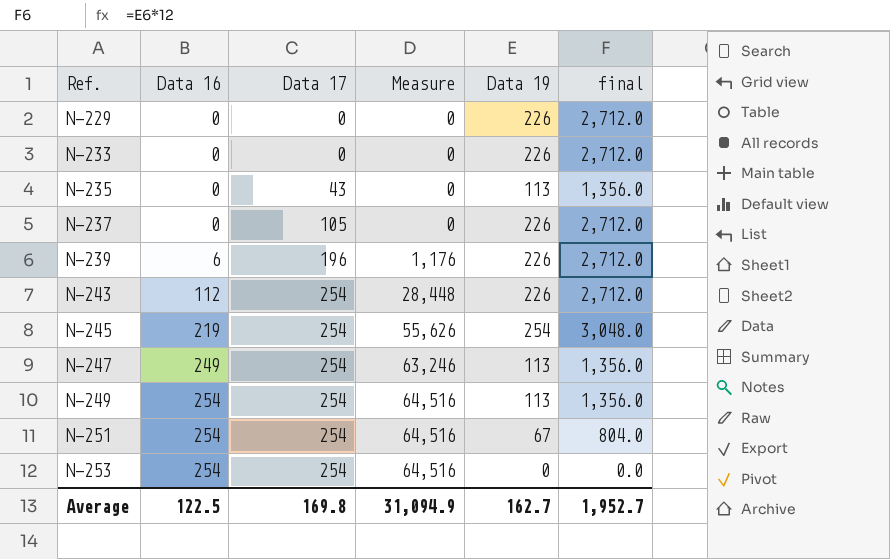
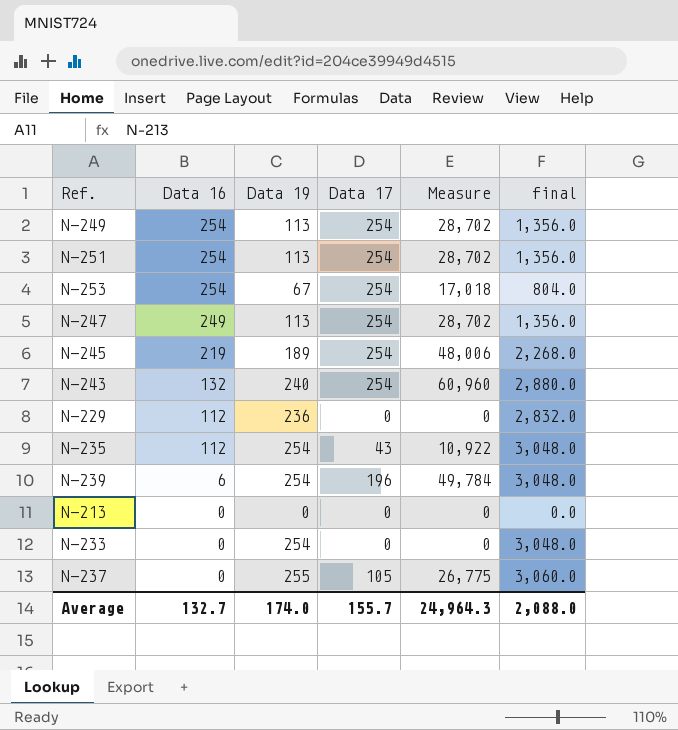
row order: Ref. ascending -> Data 16 descending
column Data 19 | position: 5 -> 3
column Measure | formula: [Data 16] * [Data 17] -> [Data 19] * [Data 17]
N-251 | Data 19: 67 -> 113
N-251 | final: 804.0 -> 1,356.0
N-253 | Data 19: 0 -> 67
N-253 | final: 0.0 -> 804.0
N-245 | Data 19: 254 -> 189
N-245 | final: 3,048.0 -> 2,268.0
N-243 | Data 16: 112 -> 132
N-243 | Data 19: 226 -> 240
N-243 | final: 2,712.0 -> 2,880.0
N-229 | Data 16: 0 -> 112
N-229 | Data 19: 226 -> 236
N-229 | final: 2,712.0 -> 2,832.0
N-235 | Data 16: 0 -> 112
N-235 | Data 19: 113 -> 254
N-235 | final: 1,356.0 -> 3,048.0
N-239 | Data 19: 226 -> 254
N-239 | final: 2,712.0 -> 3,048.0
row N-213: none -> 0 | 0 | 0 | 0 | 0.0
N-233 | Data 19: 226 -> 254
N-233 | final: 2,712.0 -> 3,048.0
N-237 | Data 19: 226 -> 255
N-237 | final: 2,712.0 -> 3,060.0
Average | Data 16: 122.5 -> 132.7
Average | Data 19: 162.7 -> 174.0
Average | Data 17: 169.8 -> 155.7
Average | Measure: 31,094.9 -> 24,964.3
Average | final: 1,952.7 -> 2,088.0

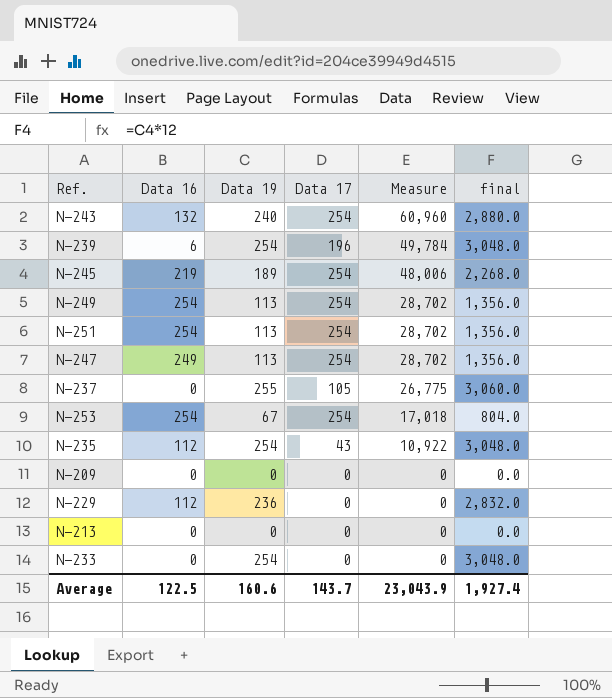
row order: Data 16 descending -> Measure descending
row N-209: none -> 0 | 0 | 0 | 0 | 0.0
Average | Data 16: 132.7 -> 122.5
Average | Data 19: 174.0 -> 160.6
Average | Data 17: 155.7 -> 143.7
Average | Measure: 24,964.3 -> 23,043.9
Average | final: 2,088.0 -> 1,927.4

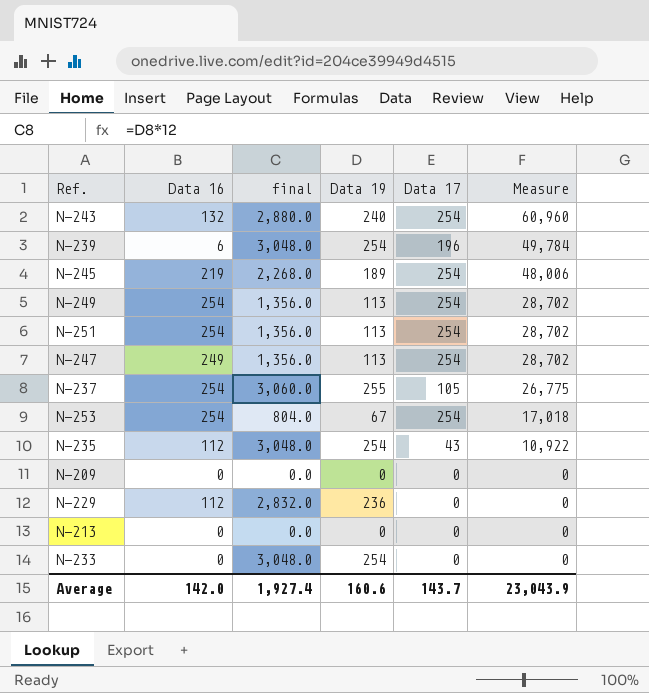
column final | position: 6 -> 3
N-237 | Data 16: 0 -> 254
Average | Data 16: 122.5 -> 142.0

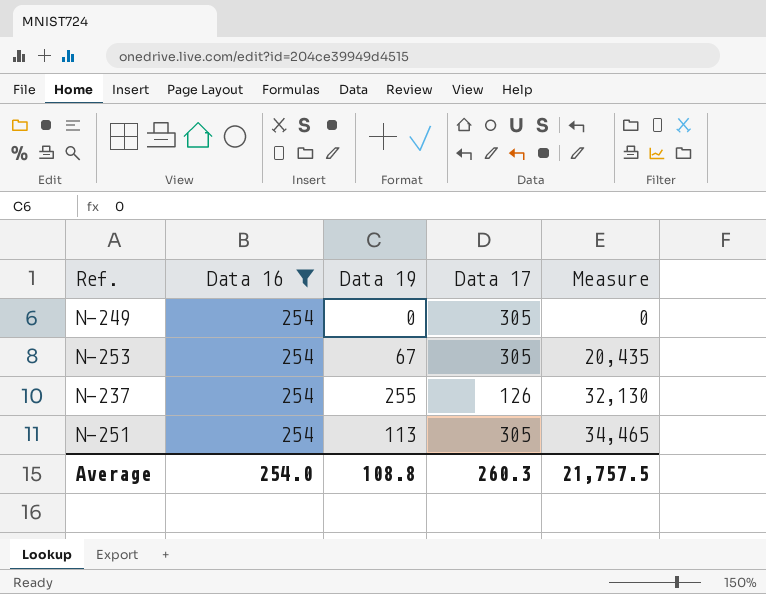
filter: none -> Data 16 = 254
row order: Measure descending -> Measure ascending
column final | formula: [Data 19] * 12 -> none
N-249 | Data 19: 113 -> 0
N-249 | Data 17: 254 -> 305
N-249 | Measure: 28,702 -> 0
N-253 | Data 17: 254 -> 305
N-253 | Measure: 17,018 -> 20,435
N-237 | Data 17: 105 -> 126
N-237 | Measure: 26,775 -> 32,130
N-251 | Data 17: 254 -> 305
N-251 | Measure: 28,702 -> 34,465
Average | Data 16: 142.0 -> 254.0
Average | Data 19: 160.6 -> 108.8
Average | Data 17: 143.7 -> 260.3
Average | Measure: 23,043.9 -> 21,757.5

